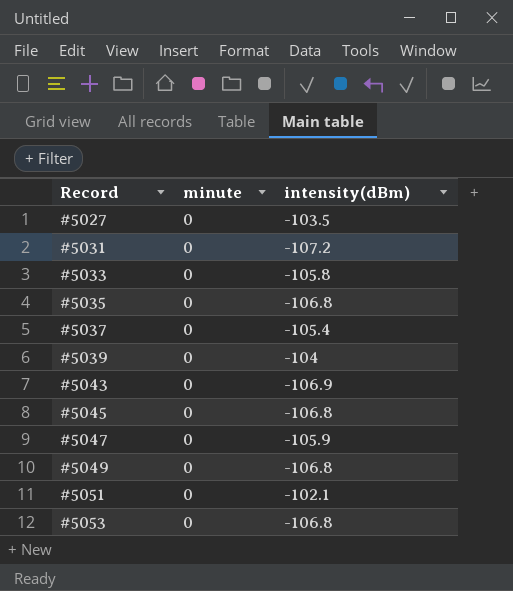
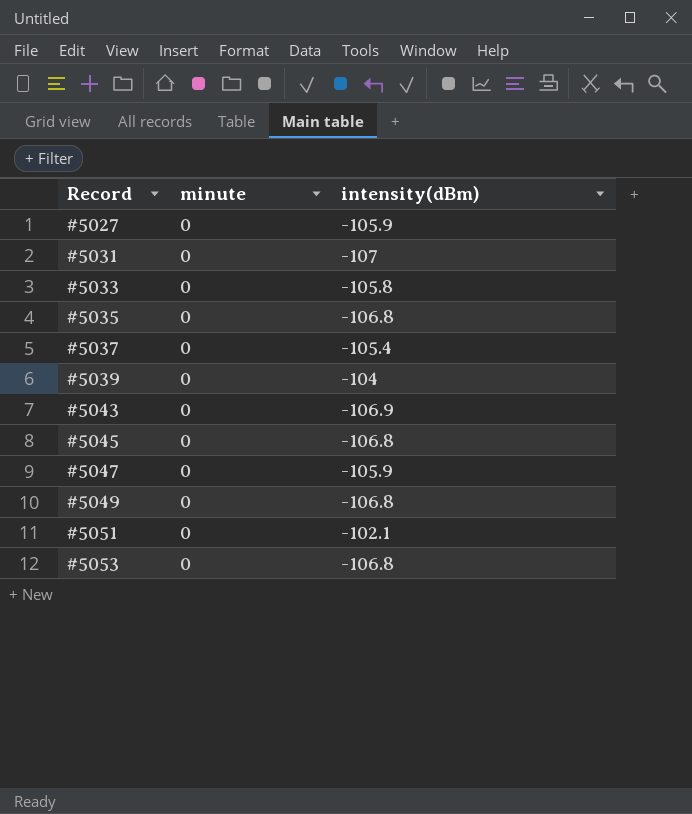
#5027 | intensity(dBm): -103.5 -> -105.9
#5031 | intensity(dBm): -107.2 -> -107

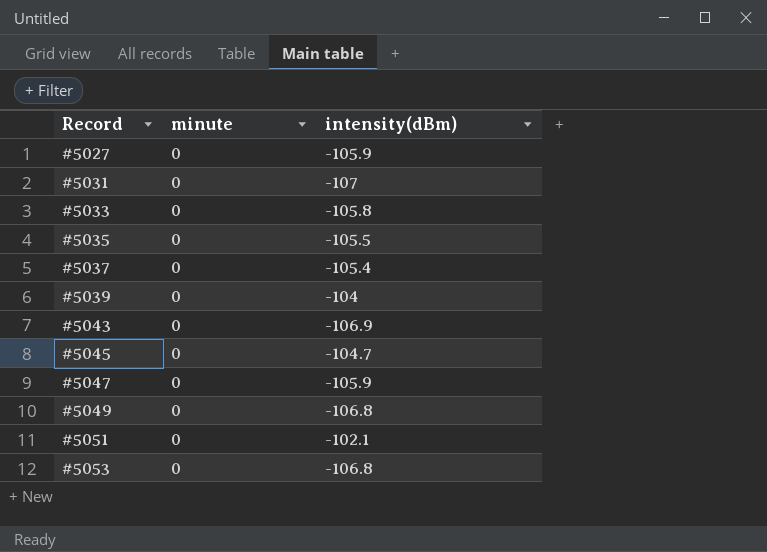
#5035 | intensity(dBm): -106.8 -> -105.5
#5045 | intensity(dBm): -106.8 -> -104.7

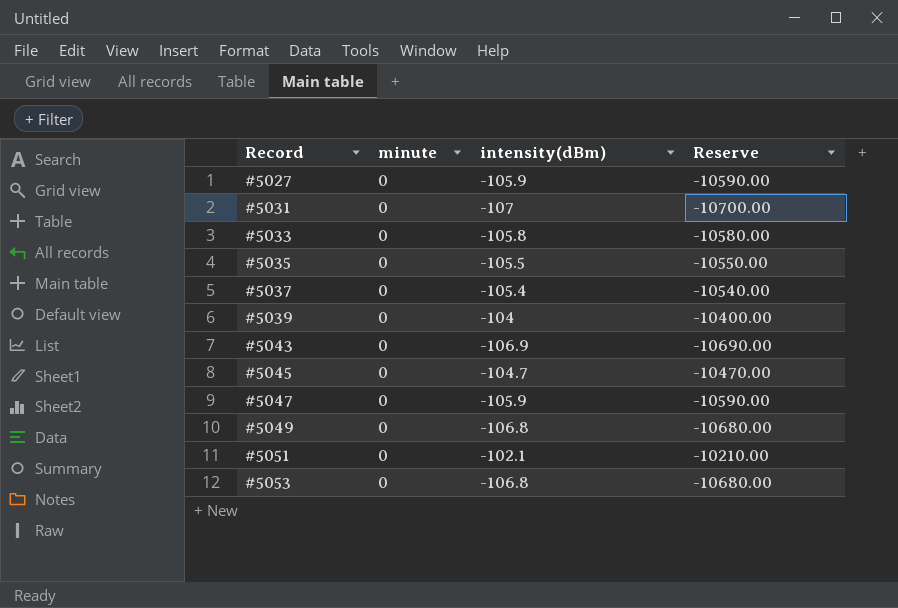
column Reserve | formula: none -> [intensity(dBm)] * 100

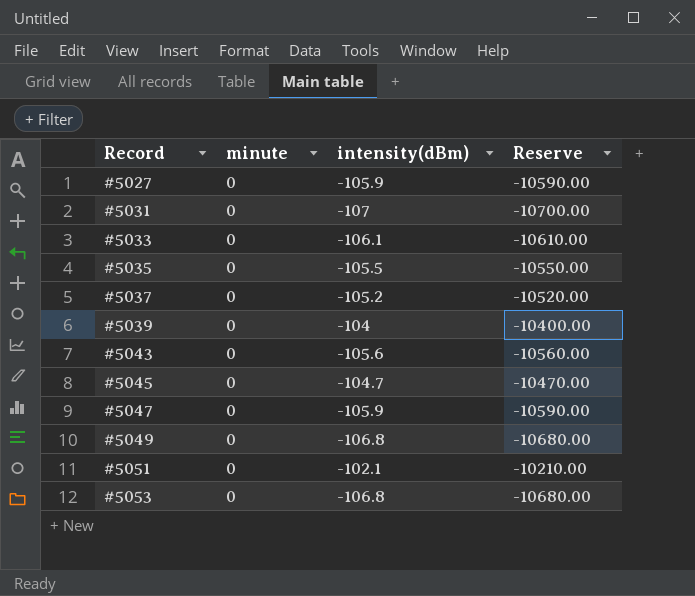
#5033 | intensity(dBm): -105.8 -> -106.1
#5033 | Reserve: -10580.00 -> -10610.00
#5037 | intensity(dBm): -105.4 -> -105.2
#5037 | Reserve: -10540.00 -> -10520.00
#5043 | intensity(dBm): -106.9 -> -105.6
#5043 | Reserve: -10690.00 -> -10560.00

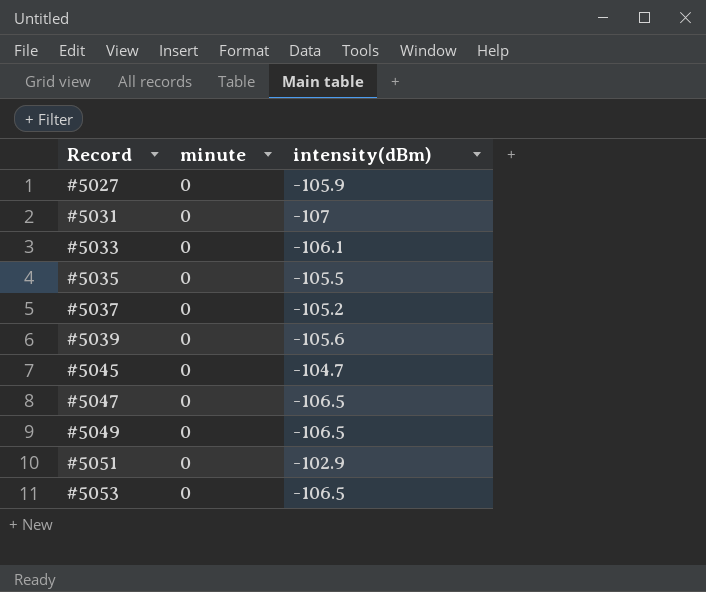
column Reserve | formula: [intensity(dBm)] * 100 -> none
row #5043: 0 | -105.6 | -10560.00 -> none
#5039 | intensity(dBm): -104 -> -105.6
#5047 | intensity(dBm): -105.9 -> -106.5
#5049 | intensity(dBm): -106.8 -> -106.5
#5051 | intensity(dBm): -102.1 -> -102.9
#5053 | intensity(dBm): -106.8 -> -106.5

